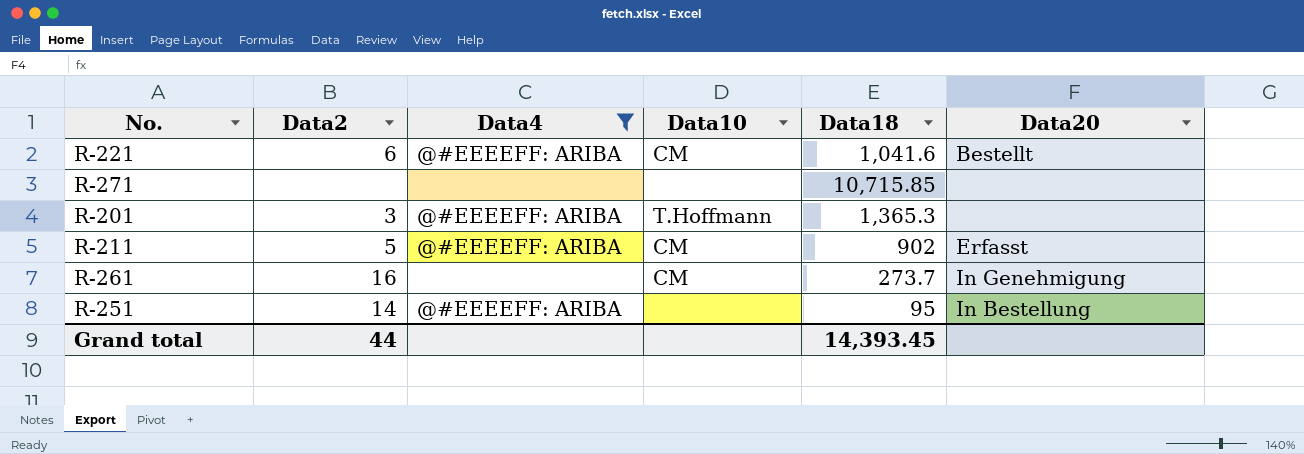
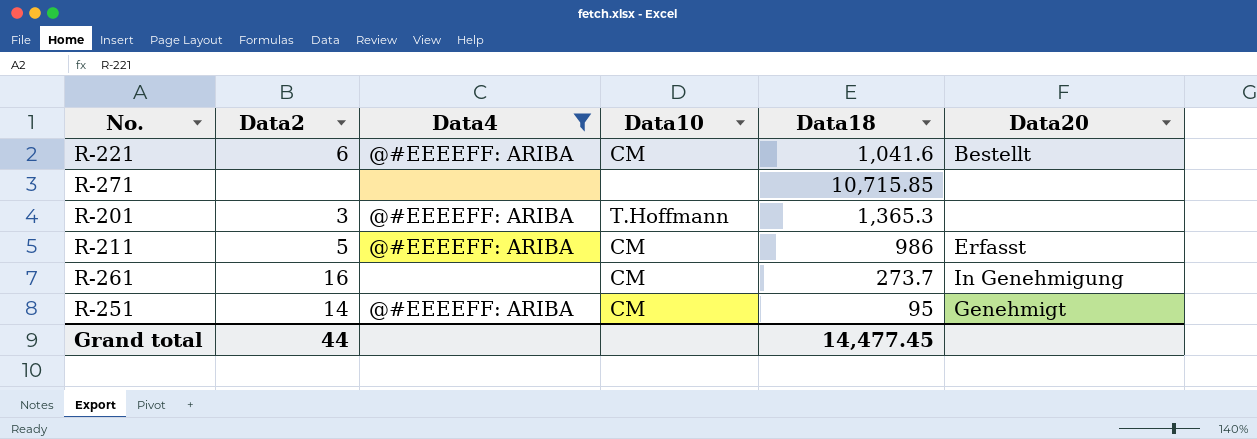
R-211 | Data18: 902 -> 986
R-251 | Data10: none -> CM
R-251 | Data20: In Bestellung -> Genehmigt
Grand total | Data18: 14,393.45 -> 14,477.45

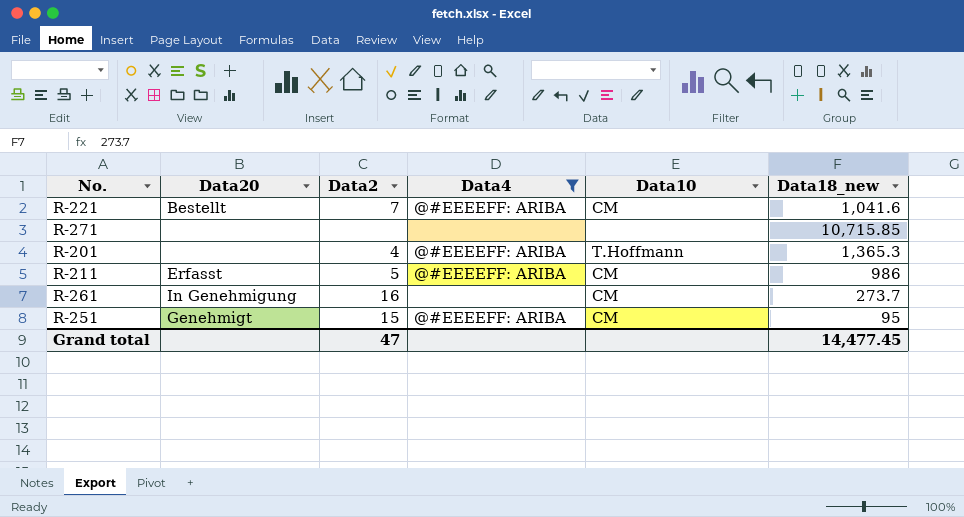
column Data20 | position: 6 -> 2
column name: Data18 -> Data18_new
R-221 | Data2: 6 -> 7
R-201 | Data2: 3 -> 4
R-251 | Data2: 14 -> 15
Grand total | Data2: 44 -> 47

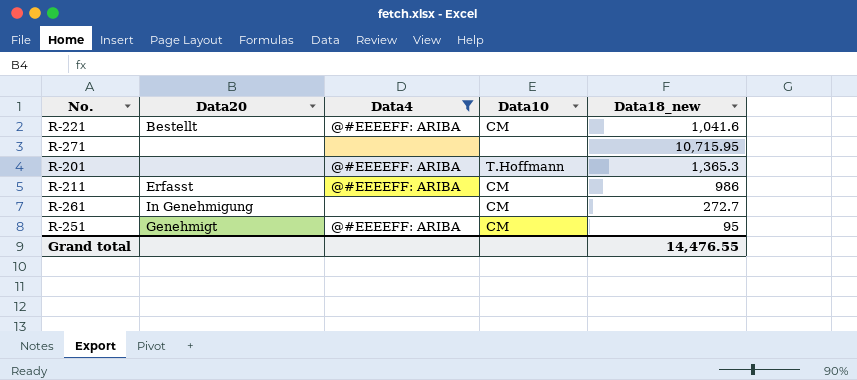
column Data2 | position: 3 -> none
R-271 | Data18_new: 10,715.85 -> 10,715.95
R-261 | Data18_new: 273.7 -> 272.7
Grand total | Data18_new: 14,477.45 -> 14,476.55

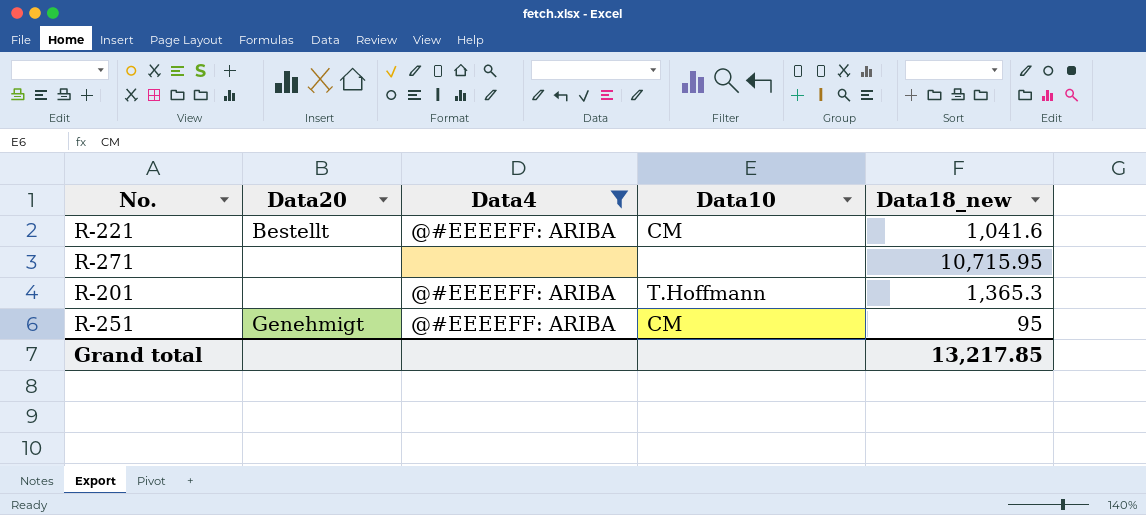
row R-211: Erfasst | @#EEEEFF: ARIBA | CM | 986 -> none
row R-261: In Genehmigung | none | CM | 272.7 -> none
Grand total | Data18_new: 14,476.55 -> 13,217.85

